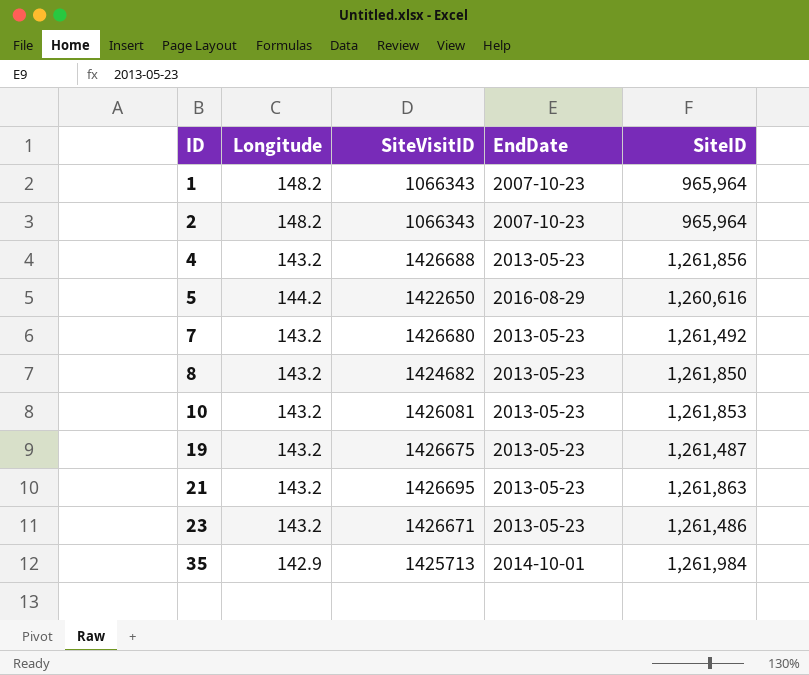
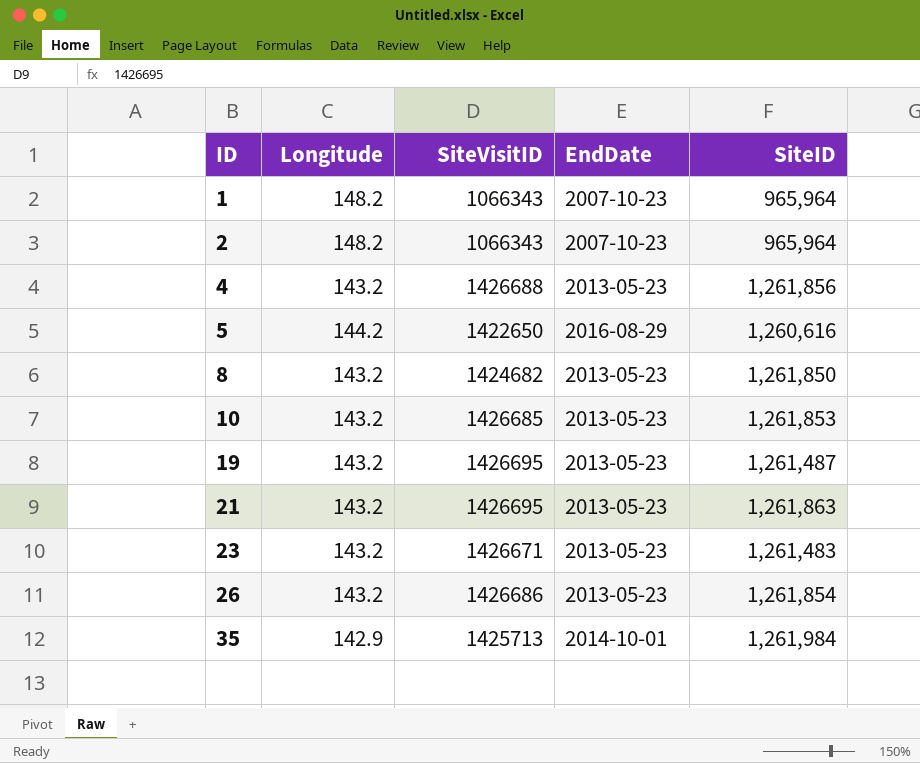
row 7: 143.2 | 1426680 | 2013-05-23 | 1,261,492 -> none
10 | SiteVisitID: 1426081 -> 1426685
19 | SiteVisitID: 1426675 -> 1426695
23 | SiteID: 1,261,486 -> 1,261,483
row 26: none -> 143.2 | 1426686 | 2013-05-23 | 1,261,854

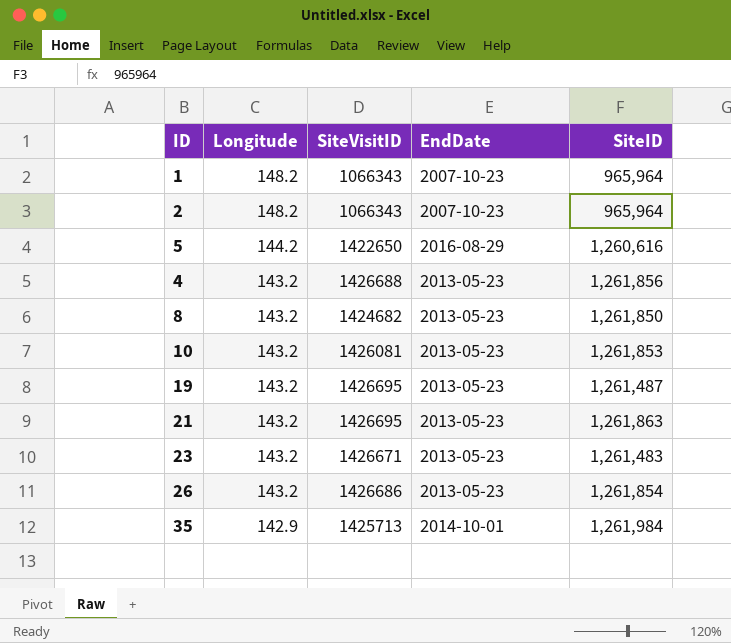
row order: ID ascending -> Longitude descending
10 | SiteVisitID: 1426685 -> 1426081

